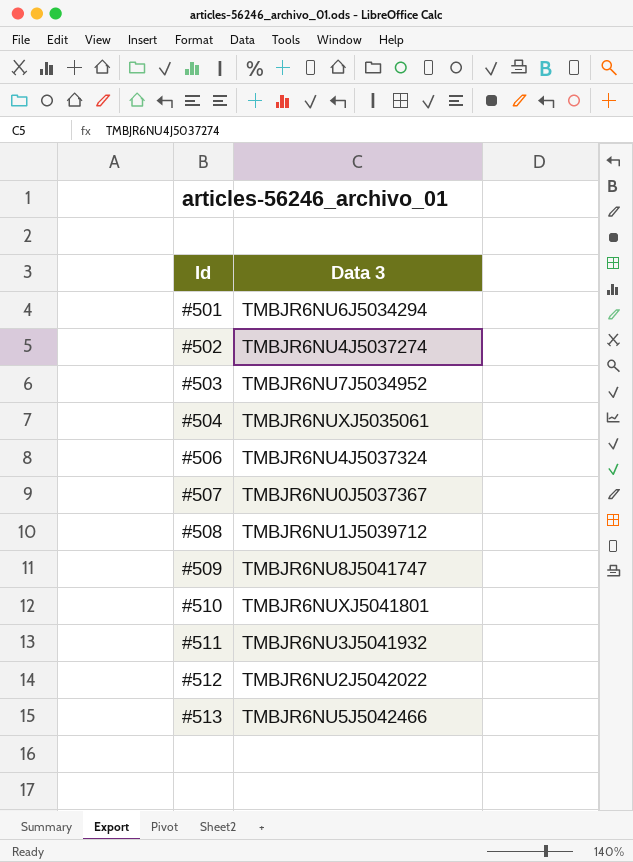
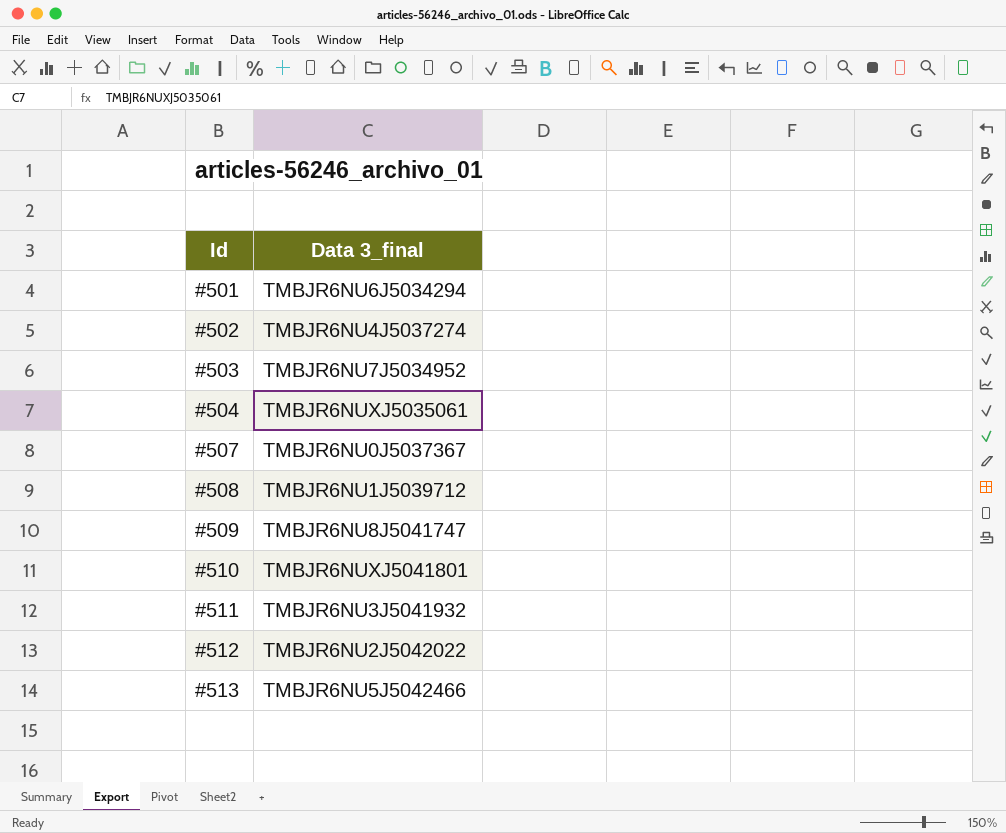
column name: Data 3 -> Data 3_final
row #506: TMBJR6NU4J5037324 -> none

